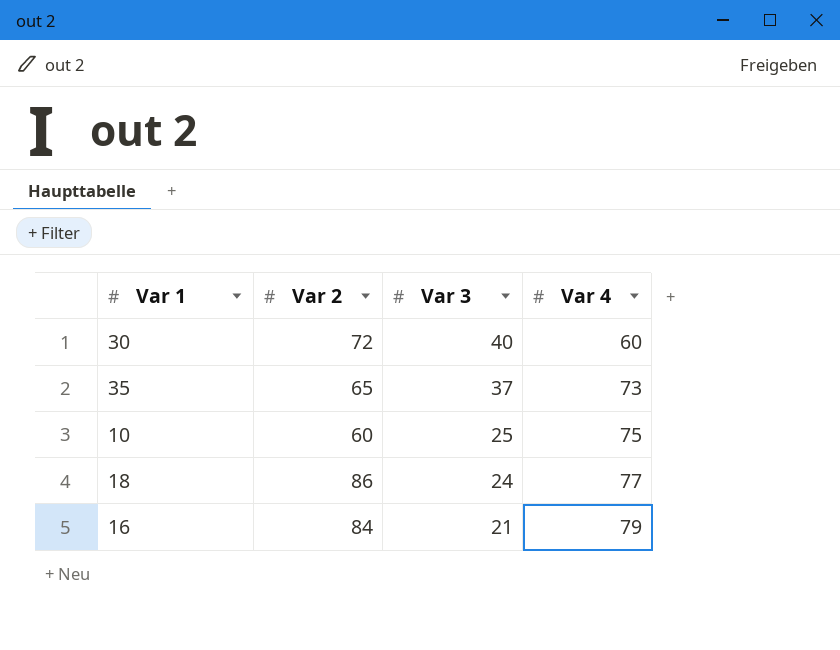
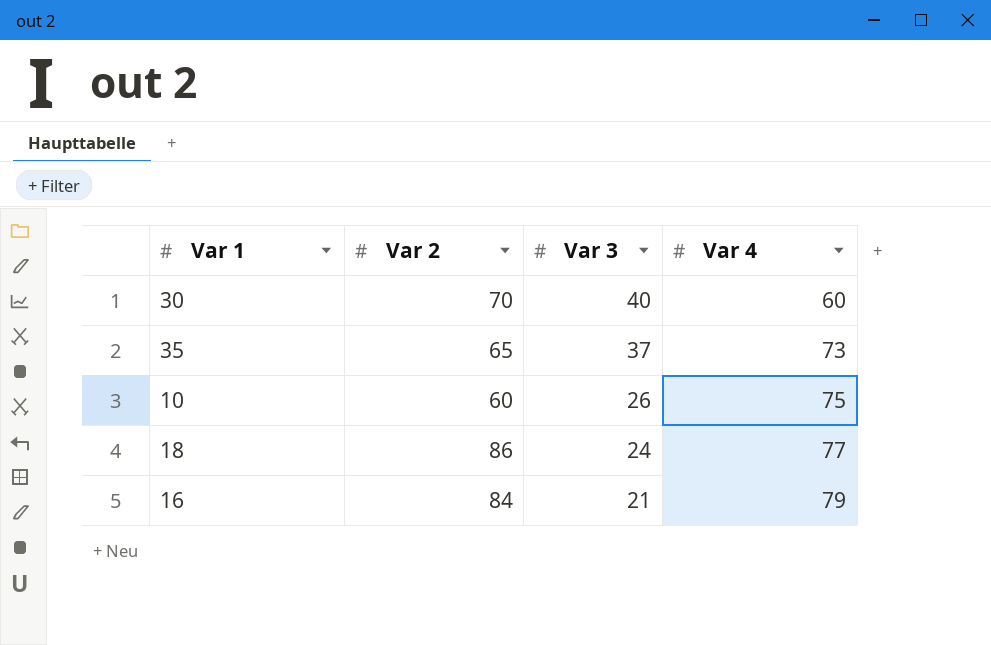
30 | Var 2: 72 -> 70
10 | Var 3: 25 -> 26

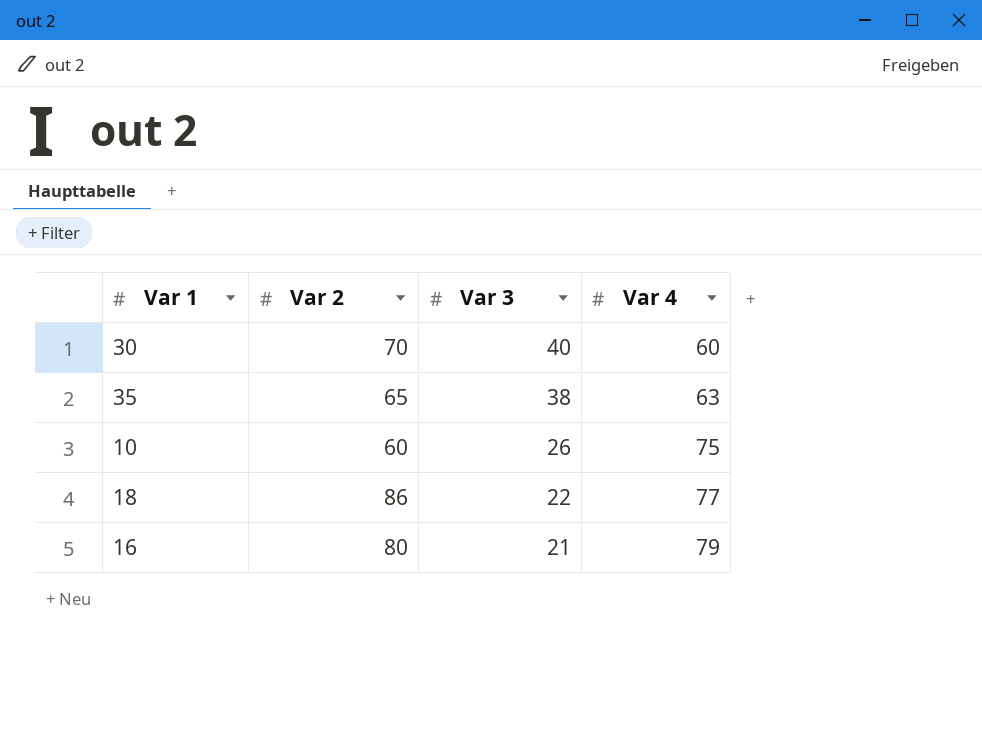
35 | Var 3: 37 -> 38
35 | Var 4: 73 -> 63
18 | Var 3: 24 -> 22
16 | Var 2: 84 -> 80

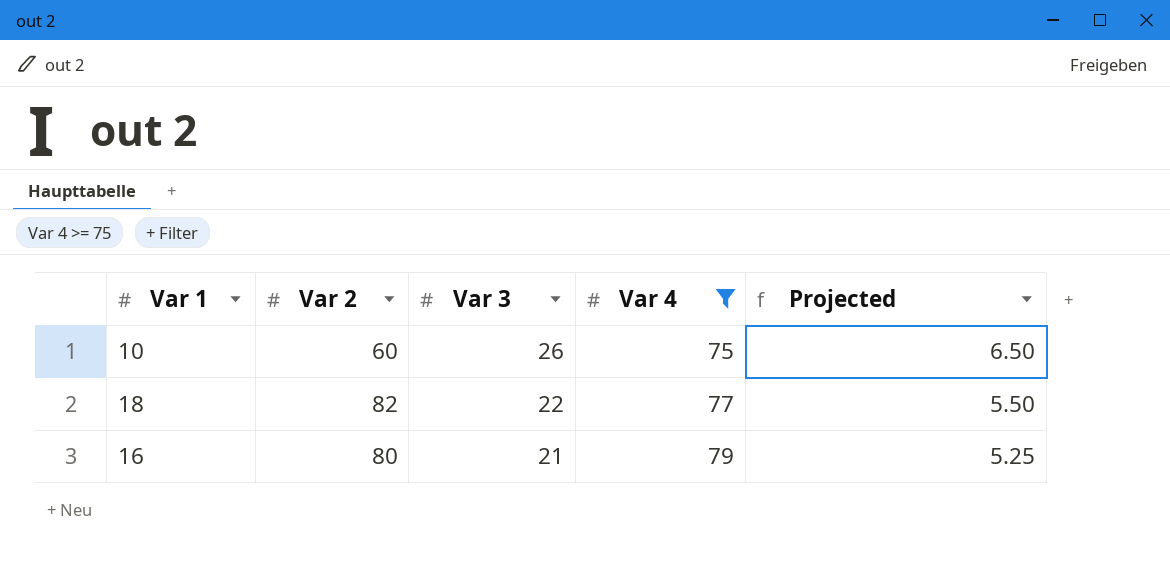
filter: none -> Var 4 >= 75
column Projected | formula: none -> [Var 3] * 0.25
18 | Var 2: 86 -> 82

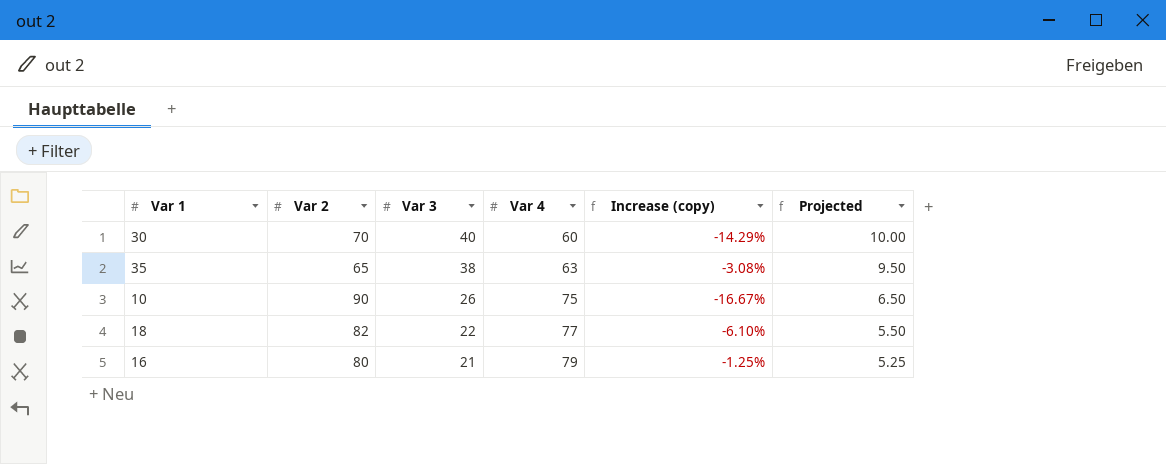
filter: Var 4 >= 75 -> none
column Increase (copy) | formula: none -> ([Var 4] - [Var 2]) / [Var 2]
10 | Var 2: 60 -> 90

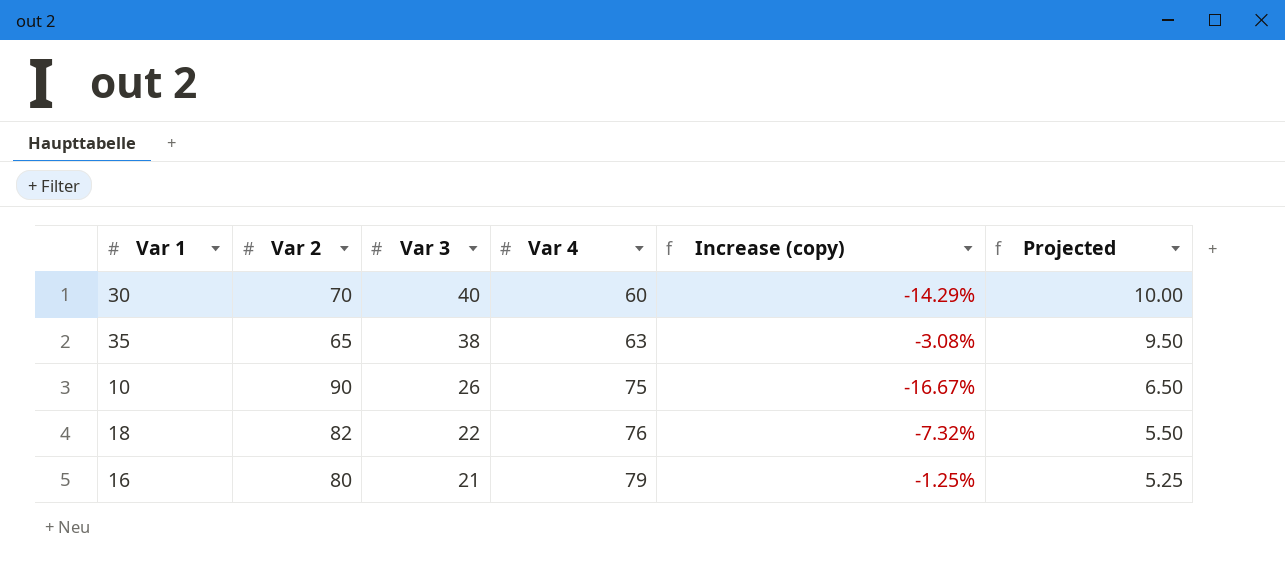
18 | Var 4: 77 -> 76
18 | Increase (copy): -6.10% -> -7.32%

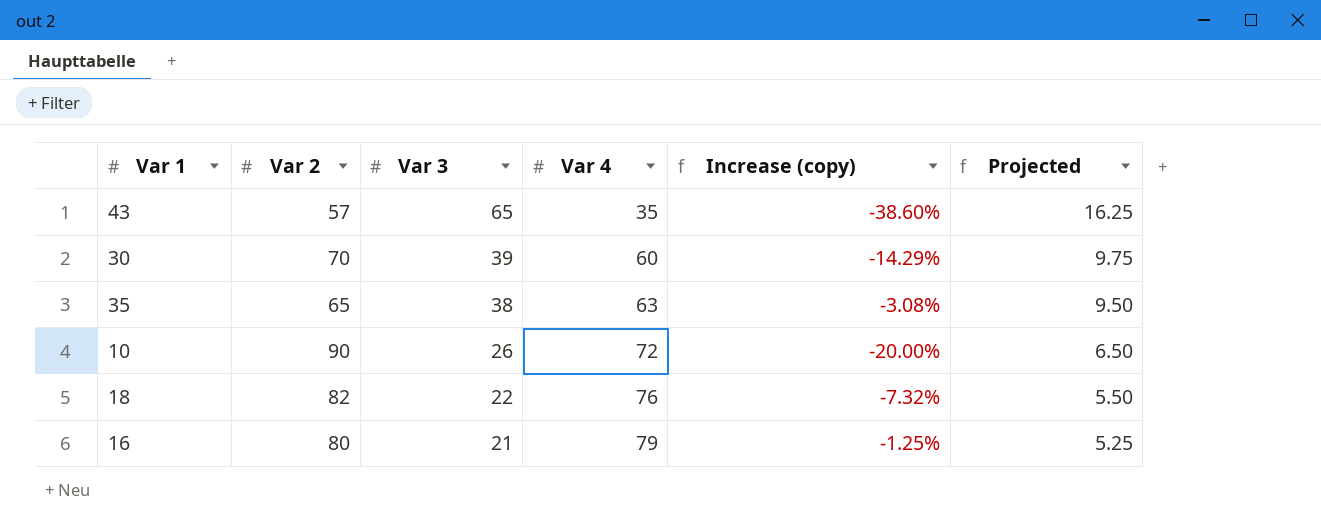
row 43: none -> 57 | 65 | 35 | -38.60% | 16.25
30 | Var 3: 40 -> 39
30 | Projected: 10.00 -> 9.75
10 | Var 4: 75 -> 72
10 | Increase (copy): -16.67% -> -20.00%

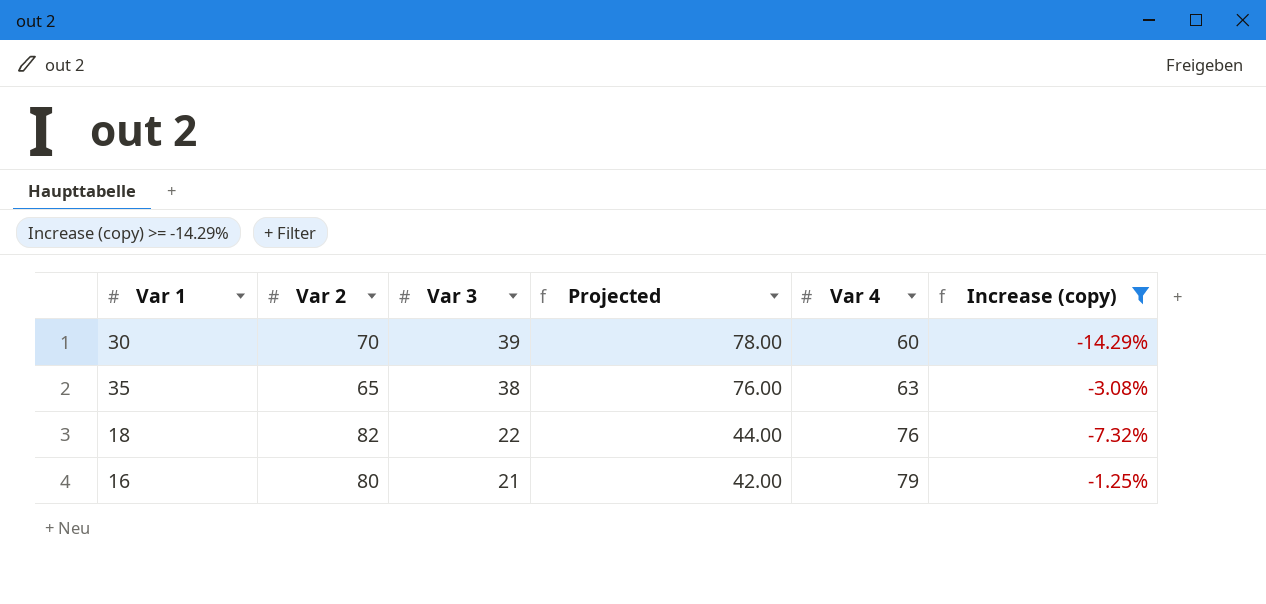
filter: none -> Increase (copy) >= -14.29%
column Projected | formula: [Var 3] * 0.25 -> [Var 3] * 2
column Projected | position: 6 -> 4

